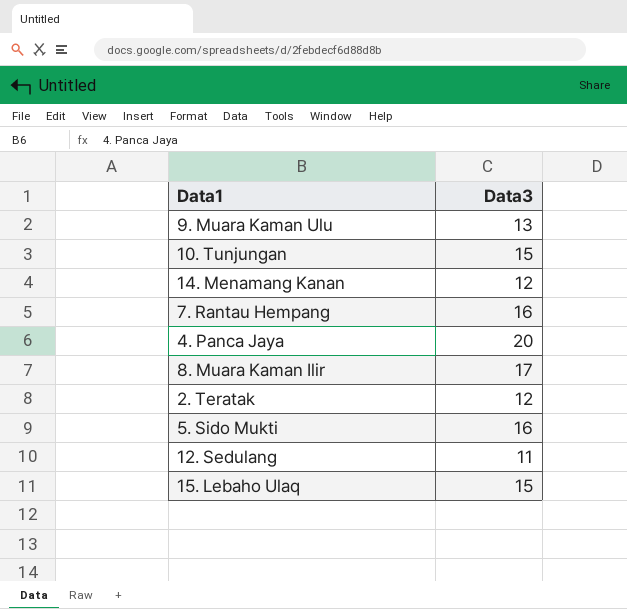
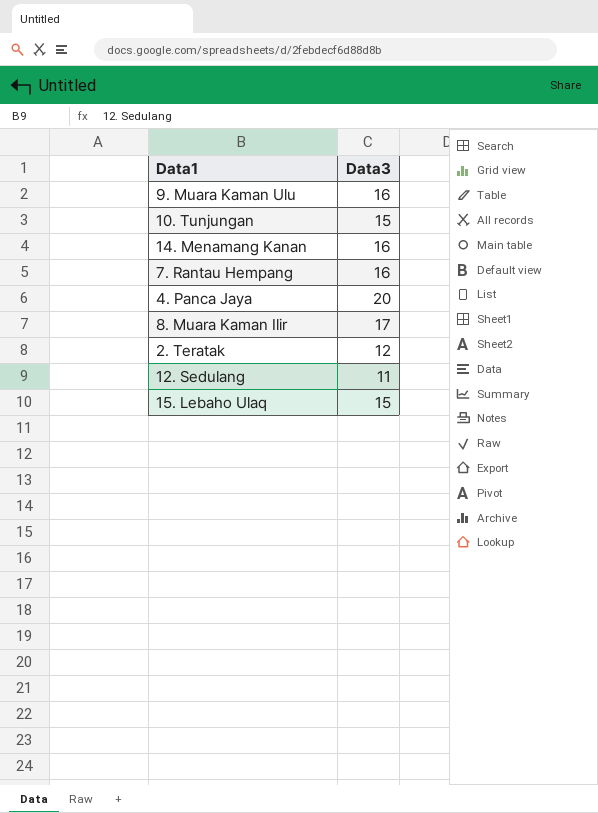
row 5. Sido Mukti: 16 -> none
9. Muara Kaman Ulu | Data3: 13 -> 16
14. Menamang Kanan | Data3: 12 -> 16

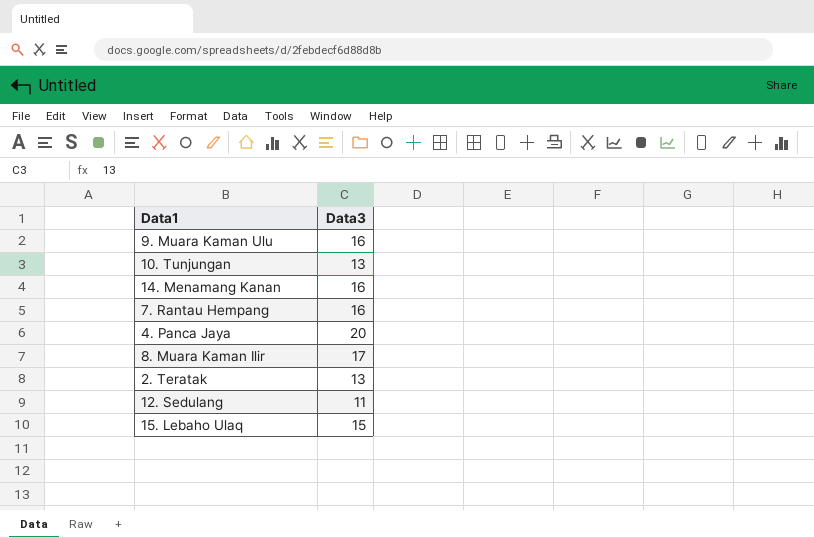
10. Tunjungan | Data3: 15 -> 13
2. Teratak | Data3: 12 -> 13

